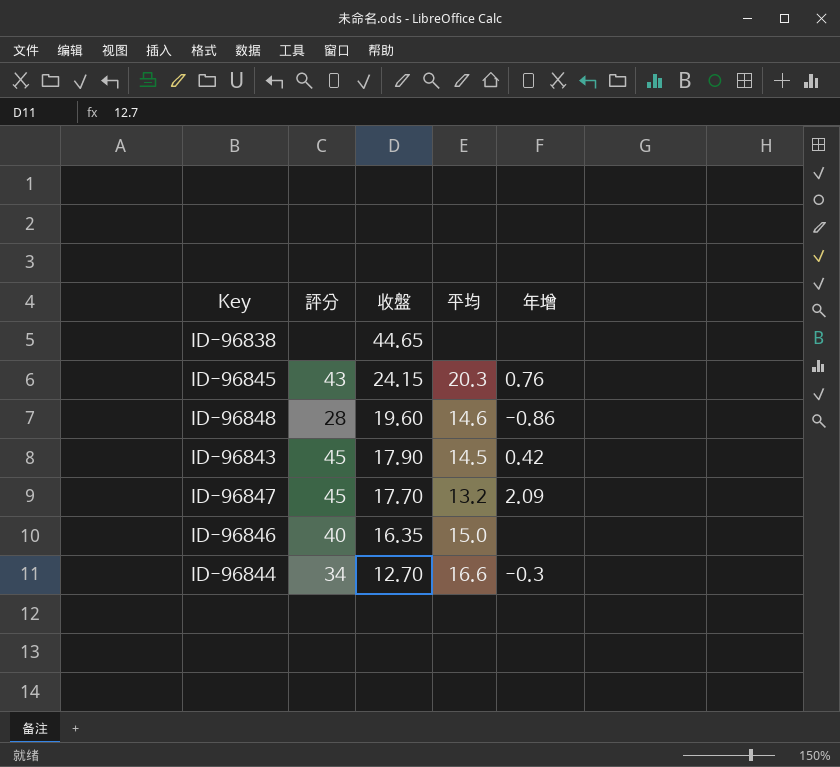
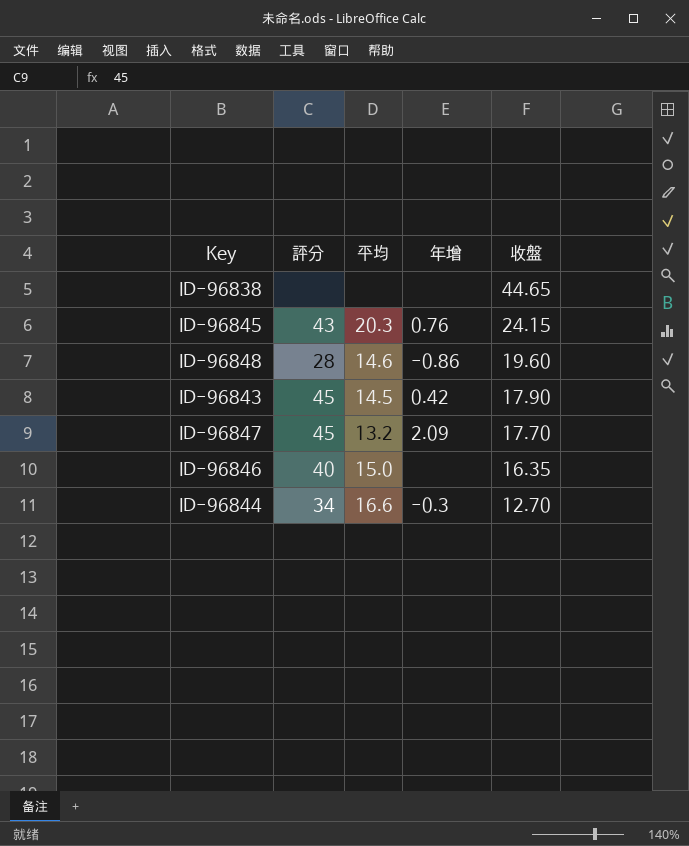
column 收盤 | position: 3 -> 5

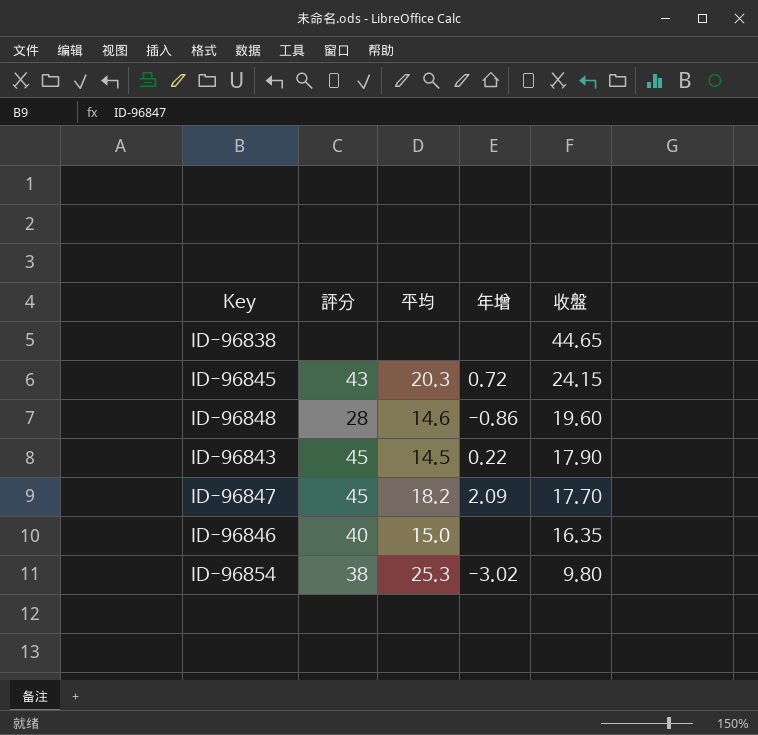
row ID-96844: 34 | 16.6 | -0.3 | 12.70 -> none
ID-96845 | 年增: 0.76 -> 0.72
ID-96843 | 年增: 0.42 -> 0.22
ID-96847 | 平均: 13.2 -> 18.2
row ID-96854: none -> 38 | 25.3 | -3.02 | 9.80

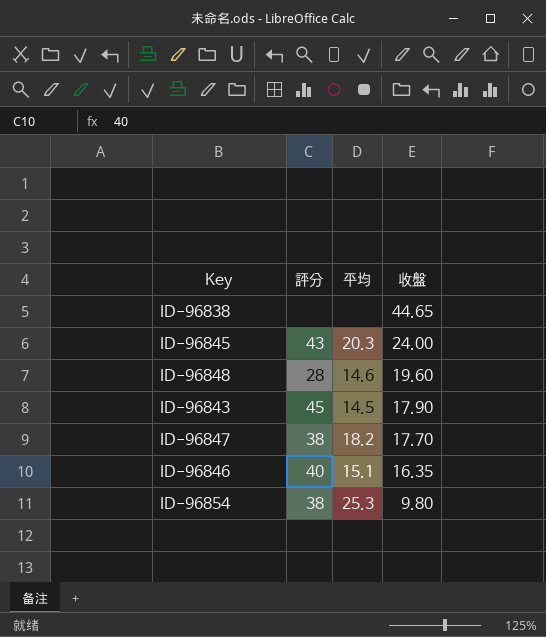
column 年增 | position: 4 -> none
ID-96845 | 收盤: 24.15 -> 24.00
ID-96847 | 評分: 45 -> 38
ID-96846 | 平均: 15.0 -> 15.1

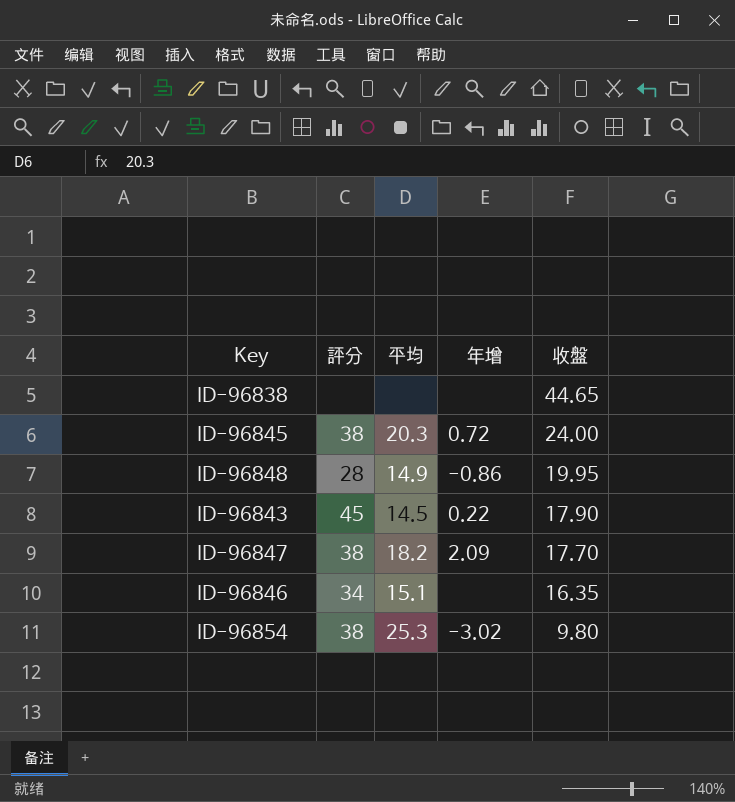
column 年增 | position: none -> 4
ID-96845 | 評分: 43 -> 38
ID-96848 | 平均: 14.6 -> 14.9
ID-96848 | 收盤: 19.60 -> 19.95
ID-96846 | 評分: 40 -> 34

